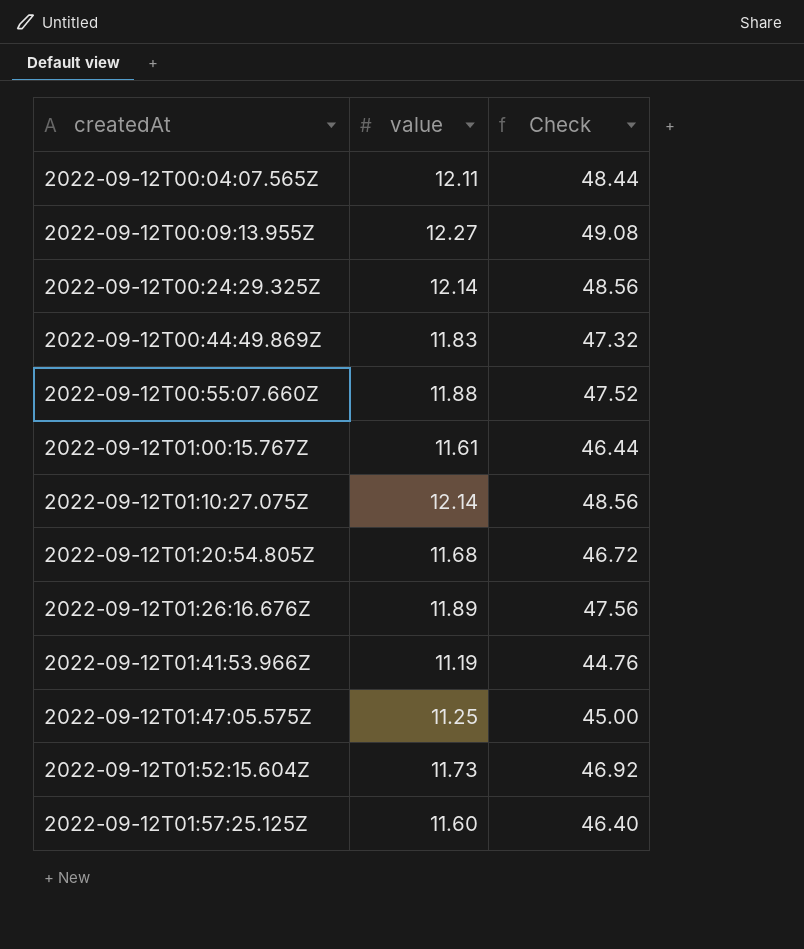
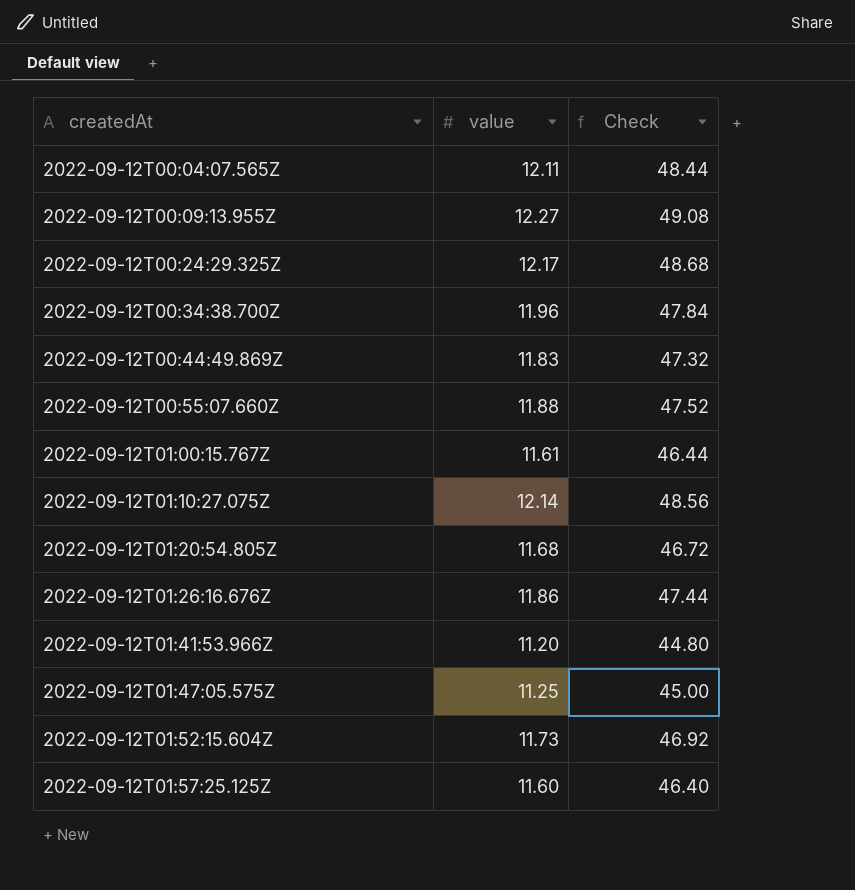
2022-09-12T00:24:29.325Z | value: 12.14 -> 12.17
2022-09-12T00:24:29.325Z | Check: 48.56 -> 48.68
row 2022-09-12T00:34:38.700Z: none -> 11.96 | 47.84
2022-09-12T01:26:16.676Z | value: 11.89 -> 11.86
2022-09-12T01:26:16.676Z | Check: 47.56 -> 47.44
2022-09-12T01:41:53.966Z | value: 11.19 -> 11.20
2022-09-12T01:41:53.966Z | Check: 44.76 -> 44.80

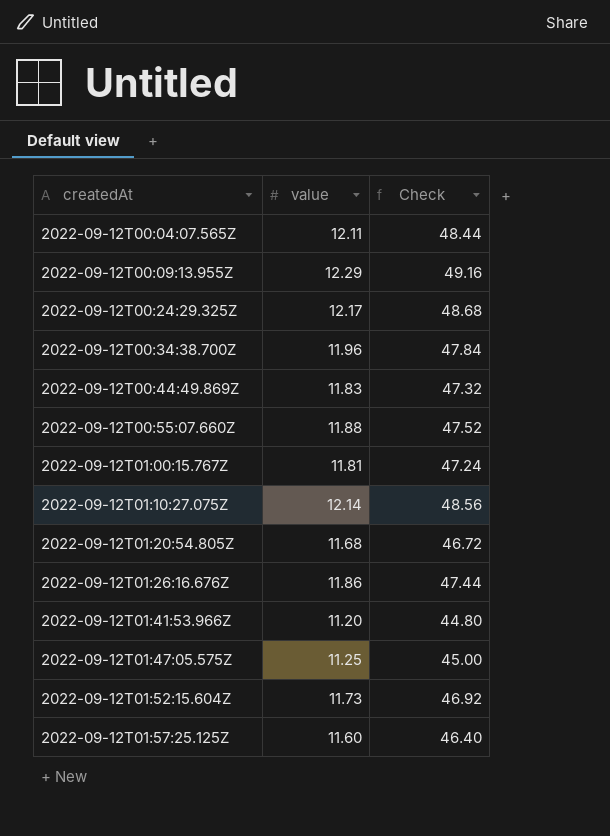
2022-09-12T00:09:13.955Z | value: 12.27 -> 12.29
2022-09-12T00:09:13.955Z | Check: 49.08 -> 49.16
2022-09-12T01:00:15.767Z | value: 11.61 -> 11.81
2022-09-12T01:00:15.767Z | Check: 46.44 -> 47.24

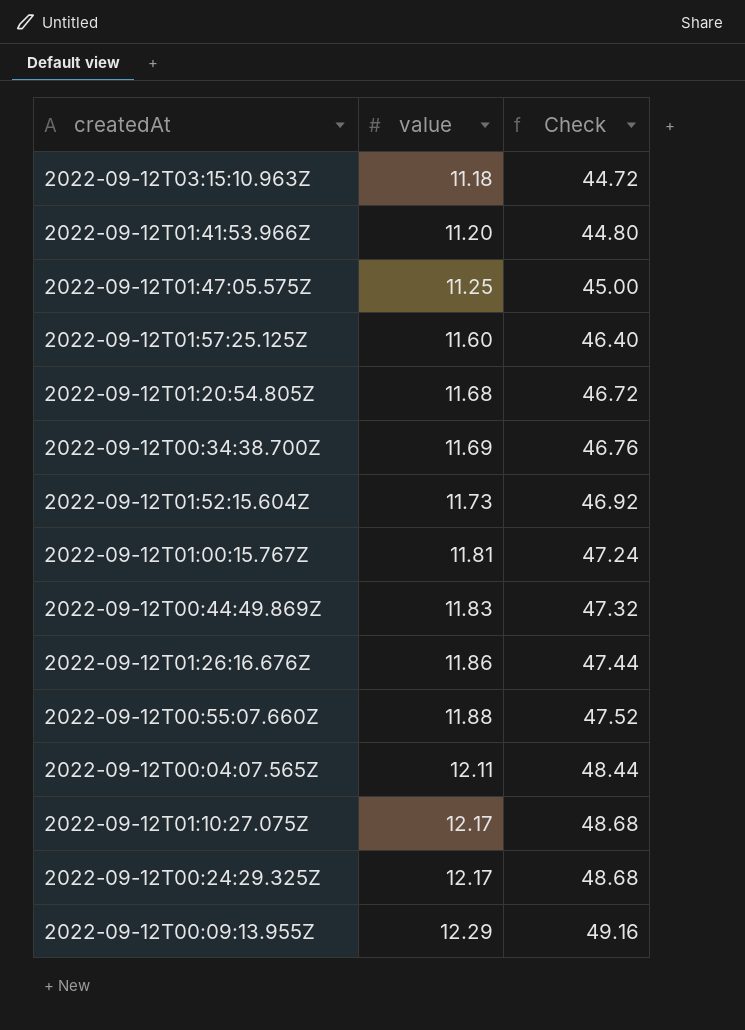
row order: createdAt ascending -> value ascending
row 2022-09-12T03:15:10.963Z: none -> 11.18 | 44.72
2022-09-12T00:34:38.700Z | value: 11.96 -> 11.69
2022-09-12T00:34:38.700Z | Check: 47.84 -> 46.76
2022-09-12T01:10:27.075Z | value: 12.14 -> 12.17
2022-09-12T01:10:27.075Z | Check: 48.56 -> 48.68

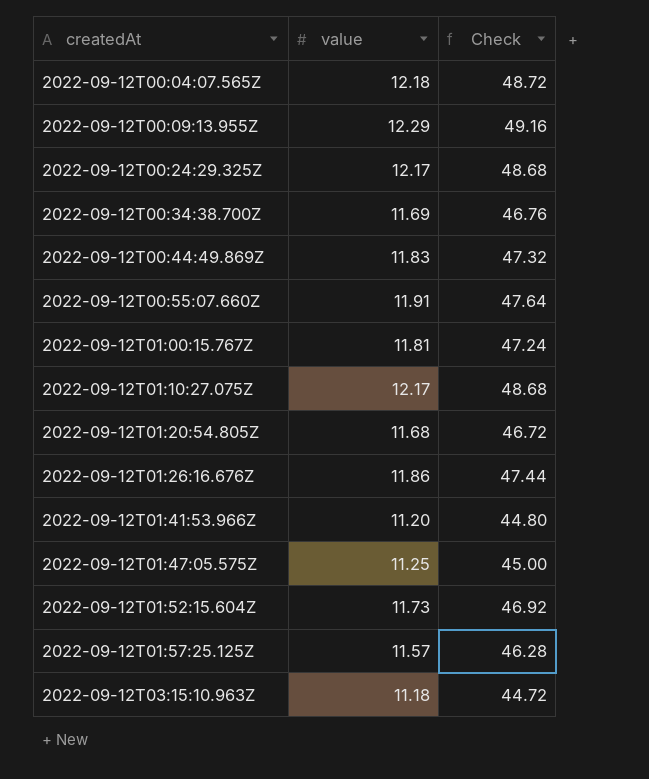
row order: value ascending -> createdAt ascending
2022-09-12T00:04:07.565Z | value: 12.11 -> 12.18
2022-09-12T00:04:07.565Z | Check: 48.44 -> 48.72
2022-09-12T00:55:07.660Z | value: 11.88 -> 11.91
2022-09-12T00:55:07.660Z | Check: 47.52 -> 47.64
2022-09-12T01:57:25.125Z | value: 11.60 -> 11.57
2022-09-12T01:57:25.125Z | Check: 46.40 -> 46.28

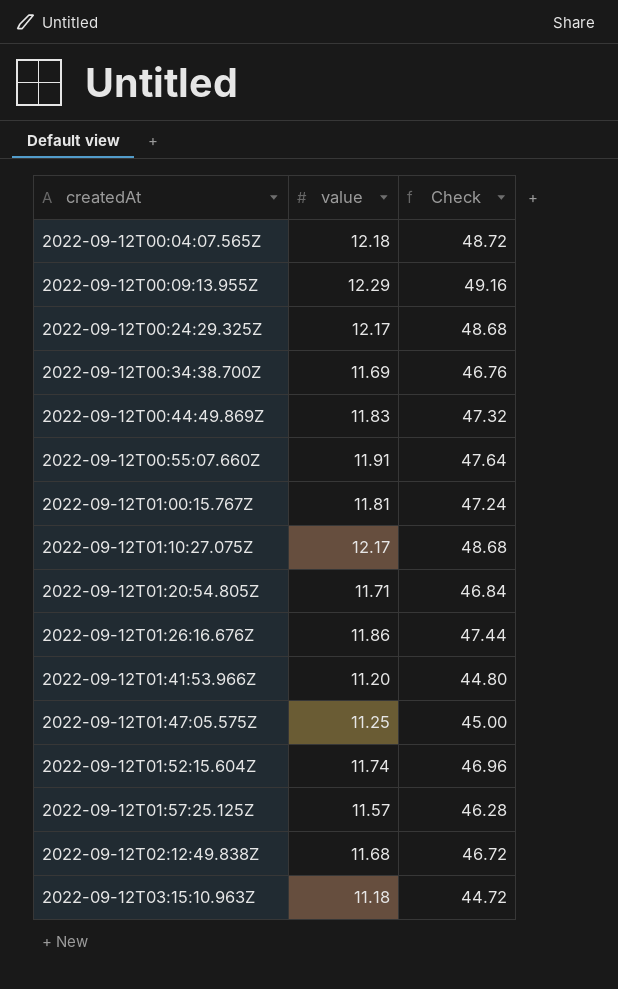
2022-09-12T01:20:54.805Z | value: 11.68 -> 11.71
2022-09-12T01:20:54.805Z | Check: 46.72 -> 46.84
2022-09-12T01:52:15.604Z | value: 11.73 -> 11.74
2022-09-12T01:52:15.604Z | Check: 46.92 -> 46.96
row 2022-09-12T02:12:49.838Z: none -> 11.68 | 46.72

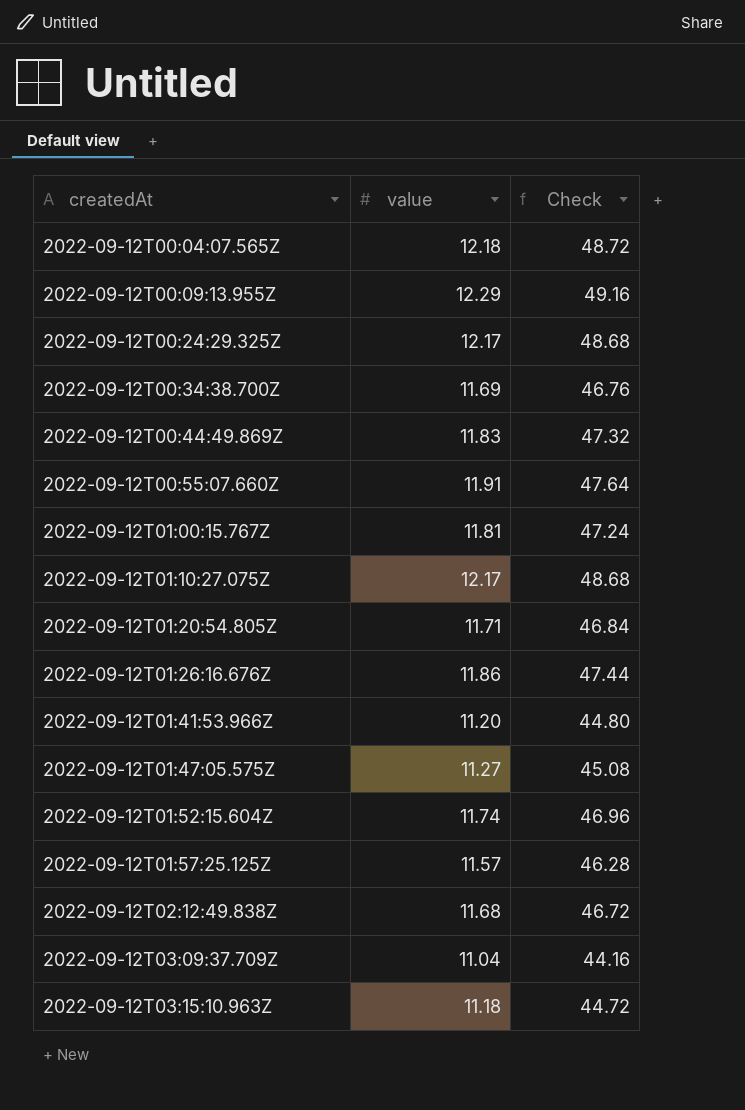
2022-09-12T01:47:05.575Z | value: 11.25 -> 11.27
2022-09-12T01:47:05.575Z | Check: 45.00 -> 45.08
row 2022-09-12T03:09:37.709Z: none -> 11.04 | 44.16

